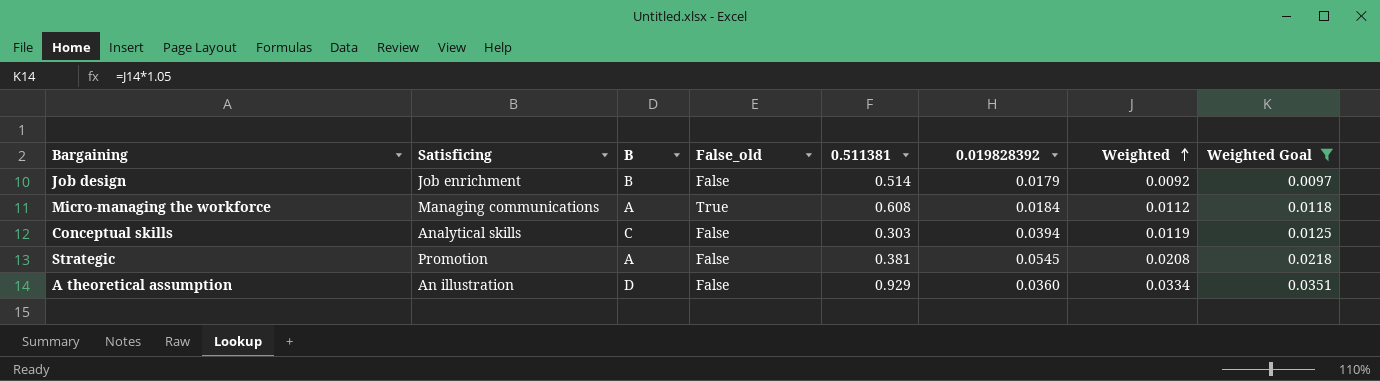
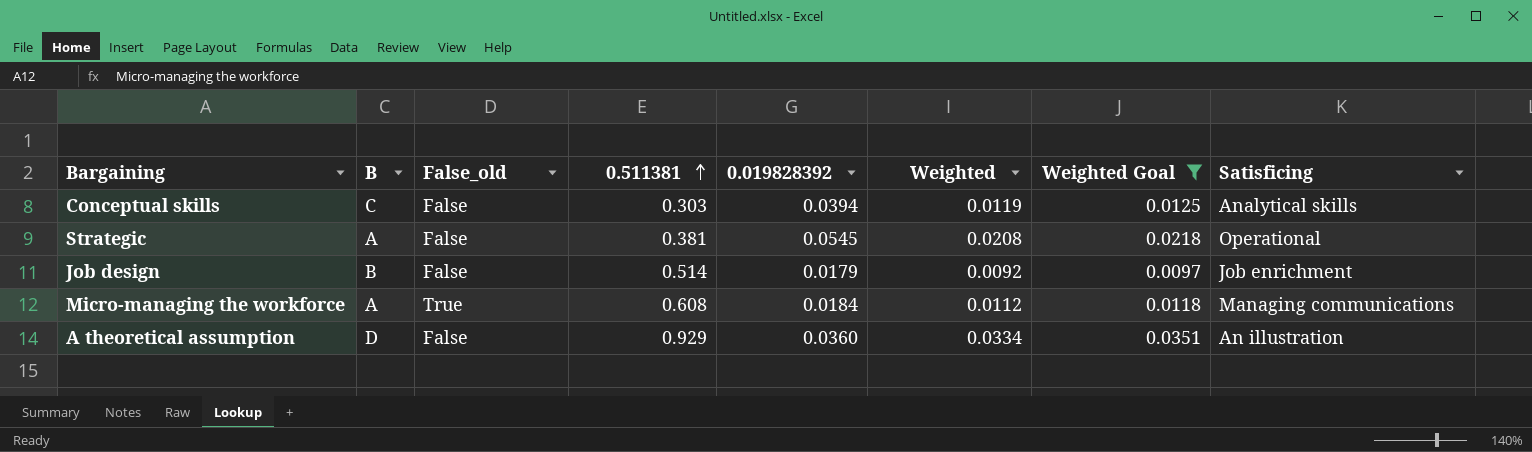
row order: Weighted ascending -> 0.511381 ascending
column Satisficing | position: 2 -> 8
Strategic | Satisficing: Promotion -> Operational

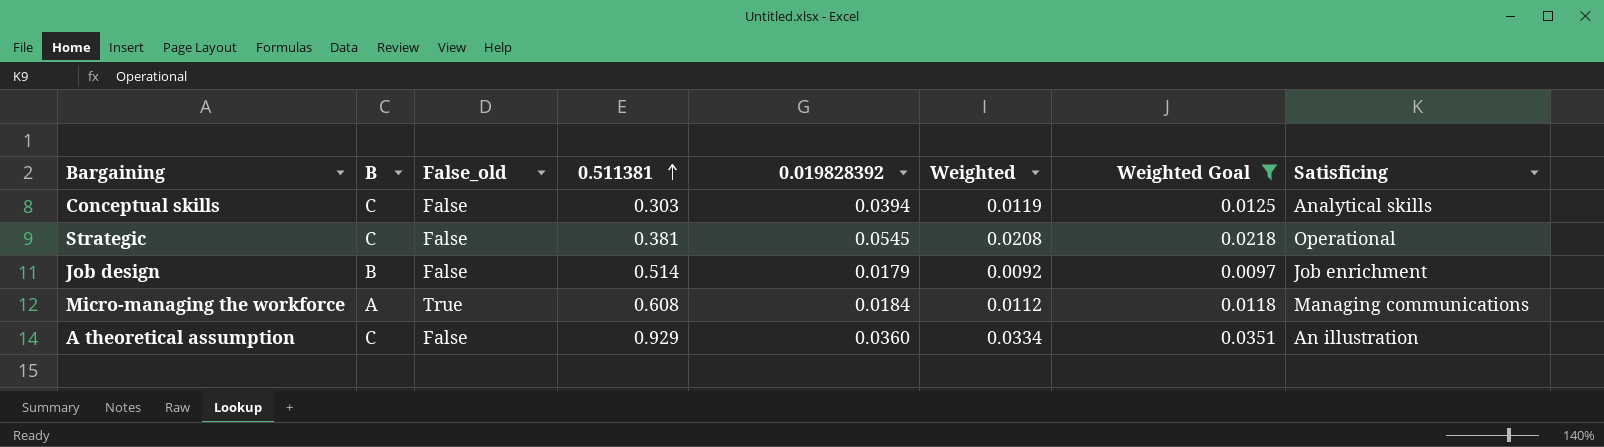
Strategic | B: A -> C
A theoretical assumption | B: D -> C

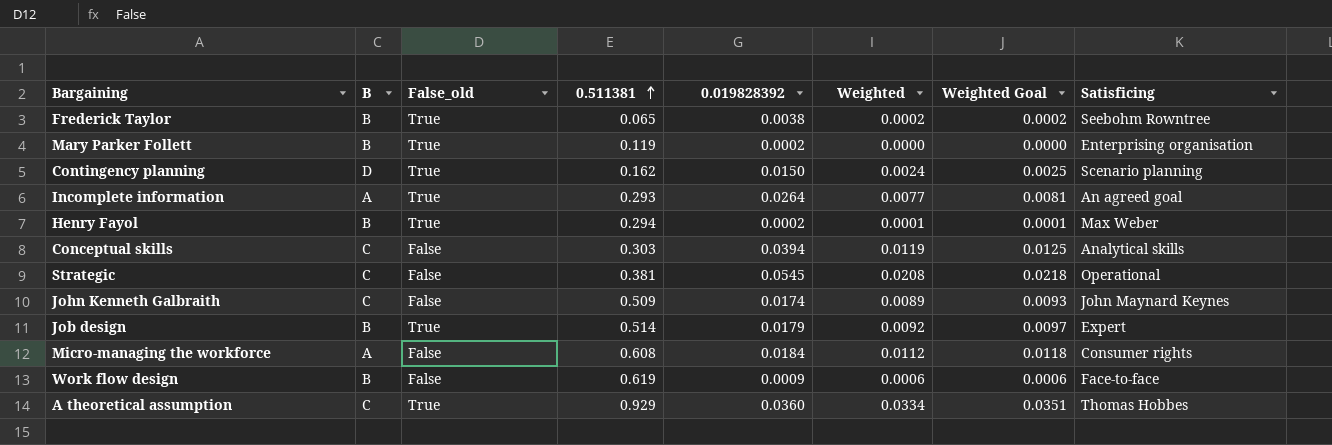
filter: Weighted Goal >= 0.0097 -> none
Job design | False_old: False -> True
Job design | Satisficing: Job enrichment -> Expert
Micro-managing the workforce | False_old: True -> False
Micro-managing the workforce | Satisficing: Managing communications -> Consumer rights
A theoretical assumption | False_old: False -> True
A theoretical assumption | Satisficing: An illustration -> Thomas Hobbes

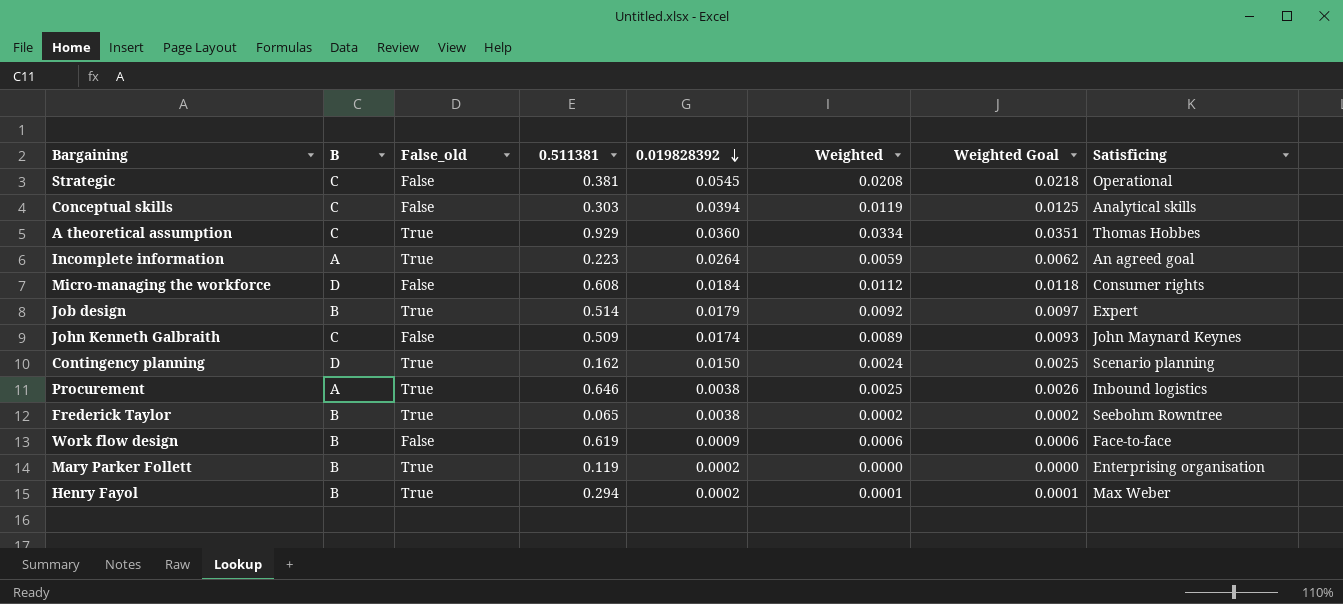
row order: 0.511381 ascending -> 0.019828392 descending
Incomplete information | 0.511381: 0.293 -> 0.223
Incomplete information | Weighted: 0.0077 -> 0.0059
Incomplete information | Weighted Goal: 0.0081 -> 0.0062
Micro-managing the workforce | B: A -> D
row Procurement: none -> A | True | 0.646 | 0.0038 | 0.0025 | 0.0026 | Inbound logistics

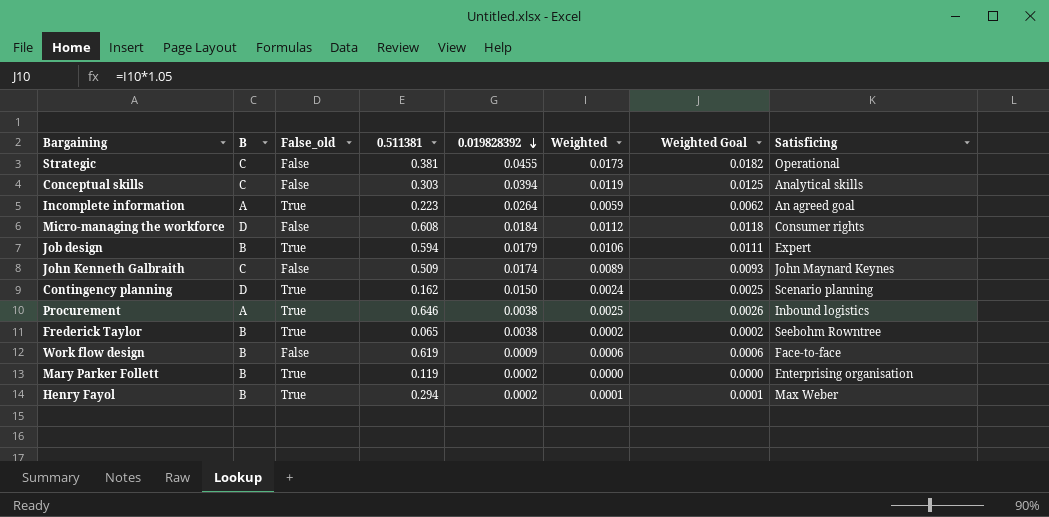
row A theoretical assumption: C | True | 0.929 | 0.0360 | 0.0334 | 0.0351 | Thomas Hobbes -> none
Strategic | 0.019828392: 0.0545 -> 0.0455
Strategic | Weighted: 0.0208 -> 0.0173
Strategic | Weighted Goal: 0.0218 -> 0.0182
Job design | 0.511381: 0.514 -> 0.594
Job design | Weighted: 0.0092 -> 0.0106
Job design | Weighted Goal: 0.0097 -> 0.0111

